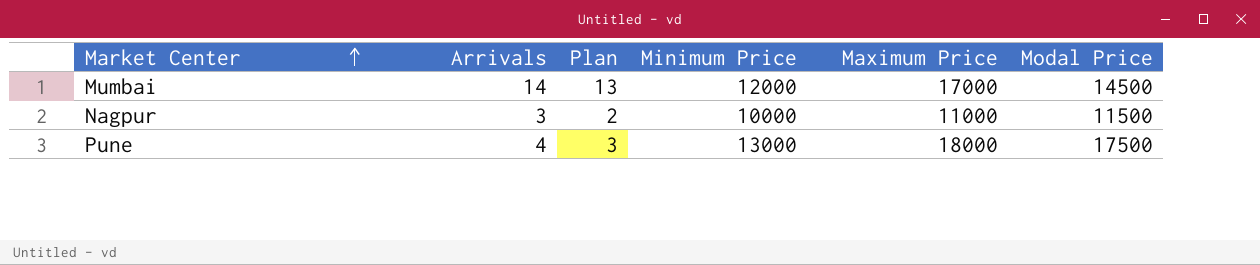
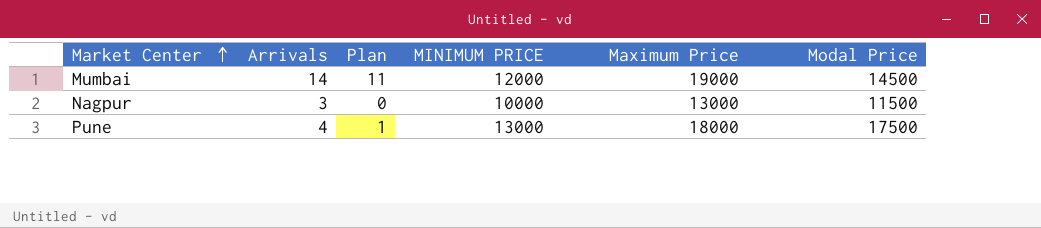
column Plan | formula: [Arrivals] - 1 -> [Arrivals] - 3
column name: Minimum Price -> MINIMUM PRICE
Mumbai | Maximum Price: 17000 -> 19000
Nagpur | Maximum Price: 11000 -> 13000

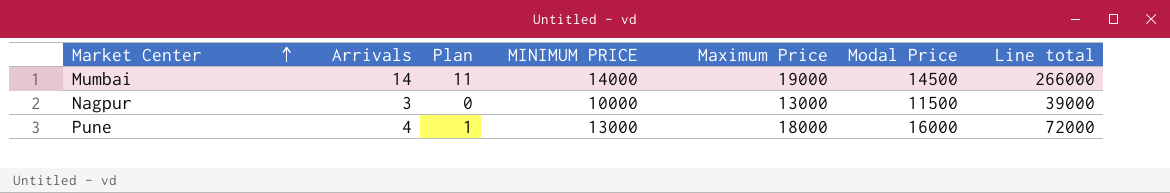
column Line total | formula: none -> [Arrivals] * [Maximum Price]
Mumbai | MINIMUM PRICE: 12000 -> 14000
Pune | Modal Price: 17500 -> 16000

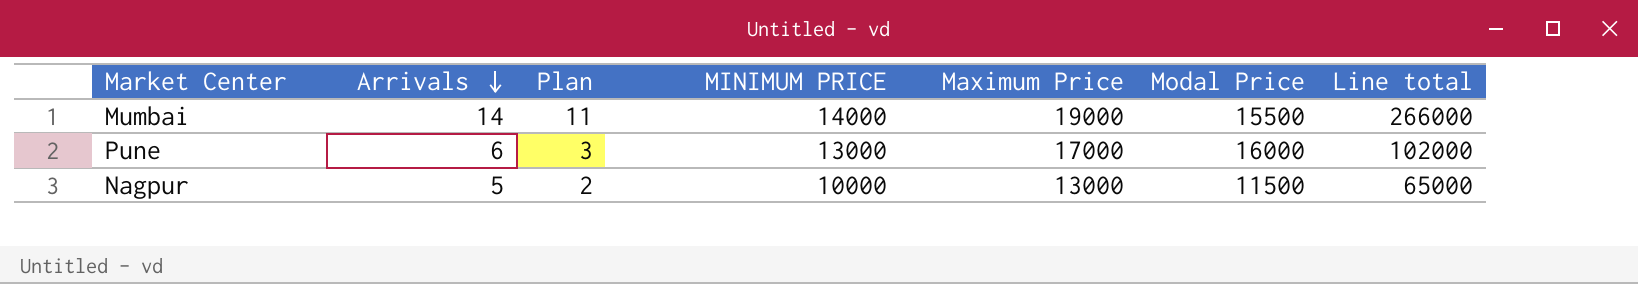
row order: Market Center ascending -> Arrivals descending
Mumbai | Modal Price: 14500 -> 15500
Pune | Arrivals: 4 -> 6
Pune | Plan: 1 -> 3
Pune | Maximum Price: 18000 -> 17000
Pune | Line total: 72000 -> 102000
Nagpur | Arrivals: 3 -> 5
Nagpur | Plan: 0 -> 2
Nagpur | Line total: 39000 -> 65000

